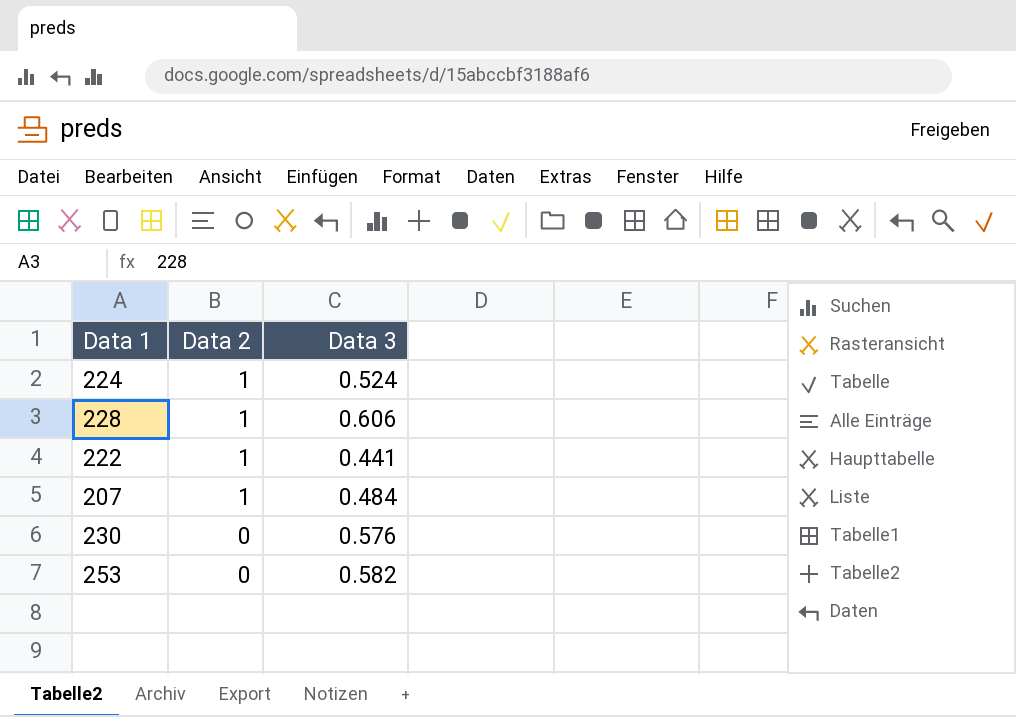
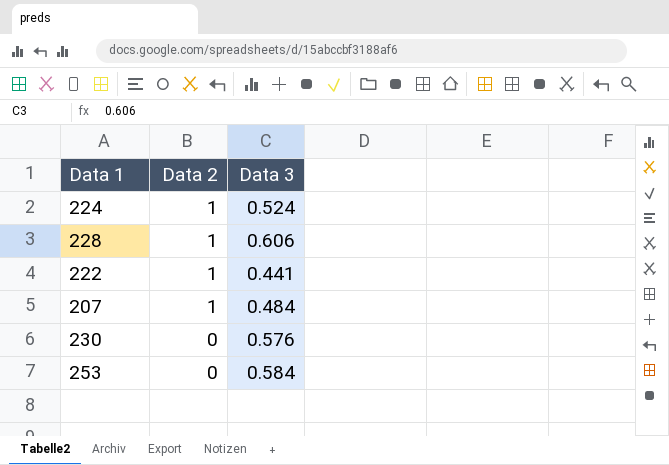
253 | Data 3: 0.582 -> 0.584

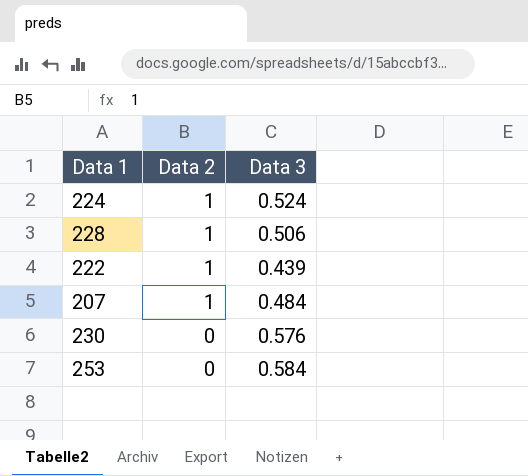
228 | Data 3: 0.606 -> 0.506
222 | Data 3: 0.441 -> 0.439

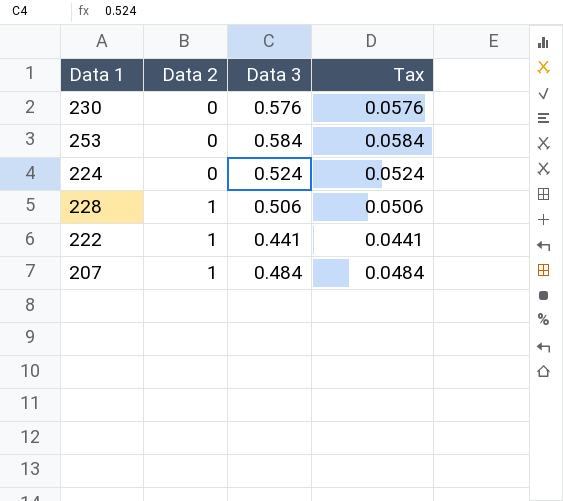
row order: Data 2 descending -> Data 2 ascending
column Tax | formula: none -> [Data 3] * 0.1
224 | Data 2: 1 -> 0
222 | Data 3: 0.439 -> 0.441

